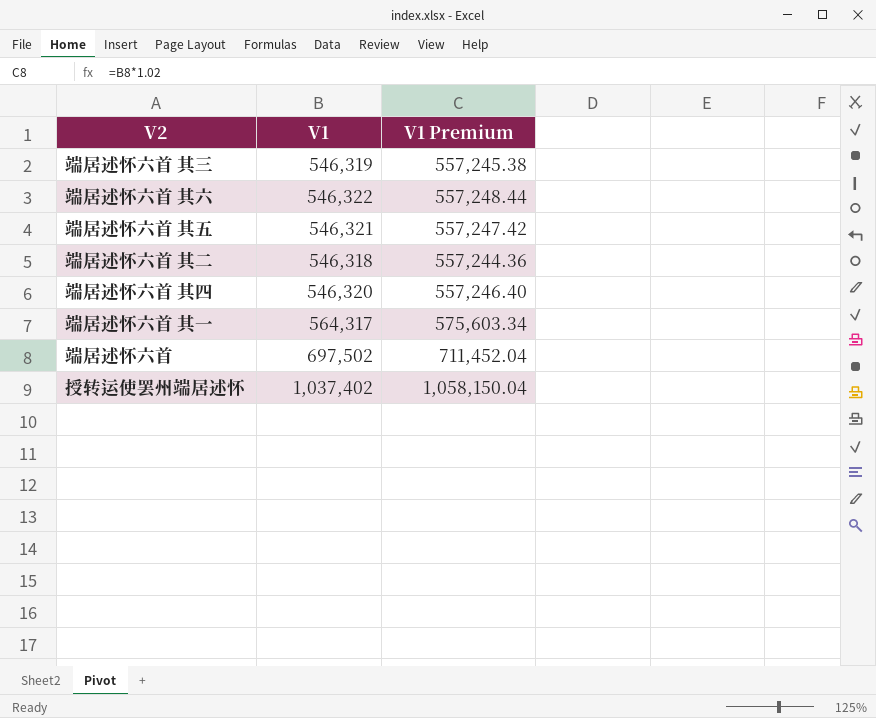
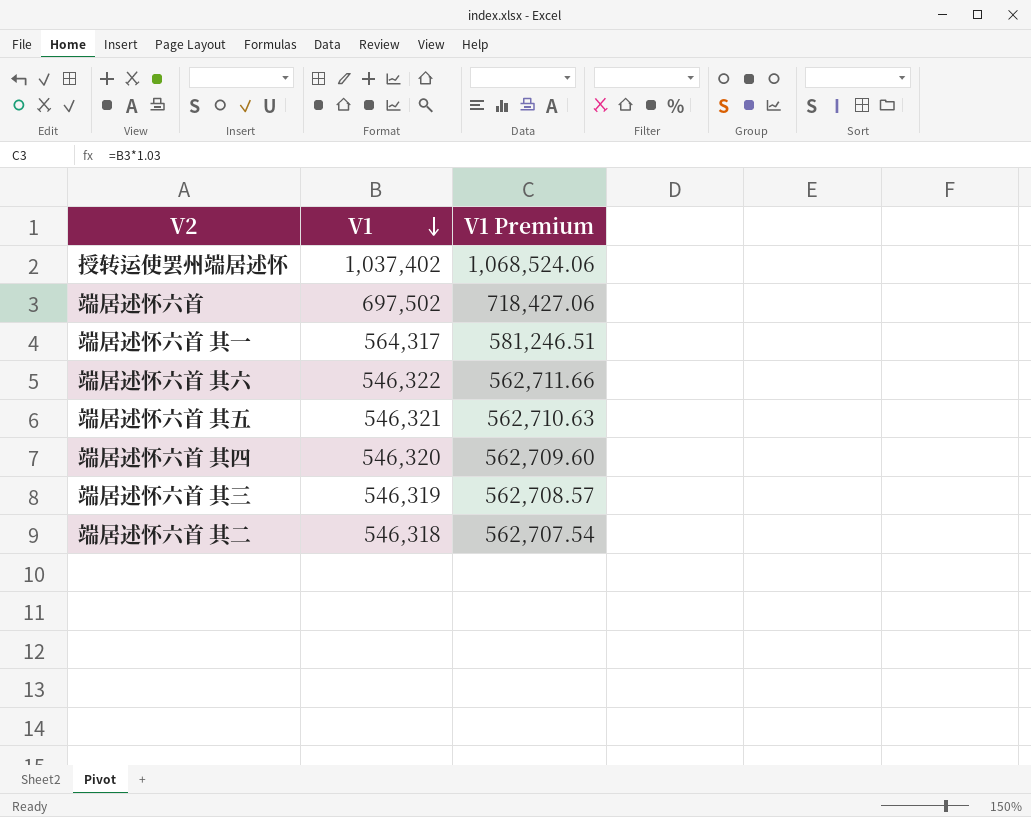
row order: none -> V1 descending
column V1 Premium | formula: [V1] * 1.02 -> [V1] * 1.03

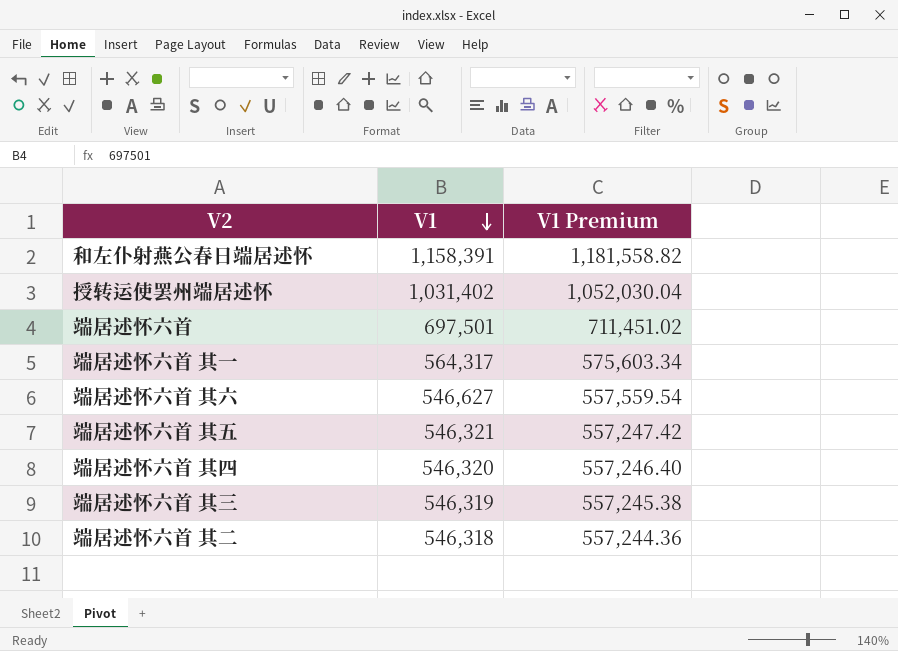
column V1 Premium | formula: [V1] * 1.03 -> [V1] * 1.02
row 和左仆射燕公春日端居述怀: none -> 1,158,391 | 1,181,558.82
授转运使罢州端居述怀 | V1: 1,037,402 -> 1,031,402
端居述怀六首 | V1: 697,502 -> 697,501
端居述怀六首 其六 | V1: 546,322 -> 546,627

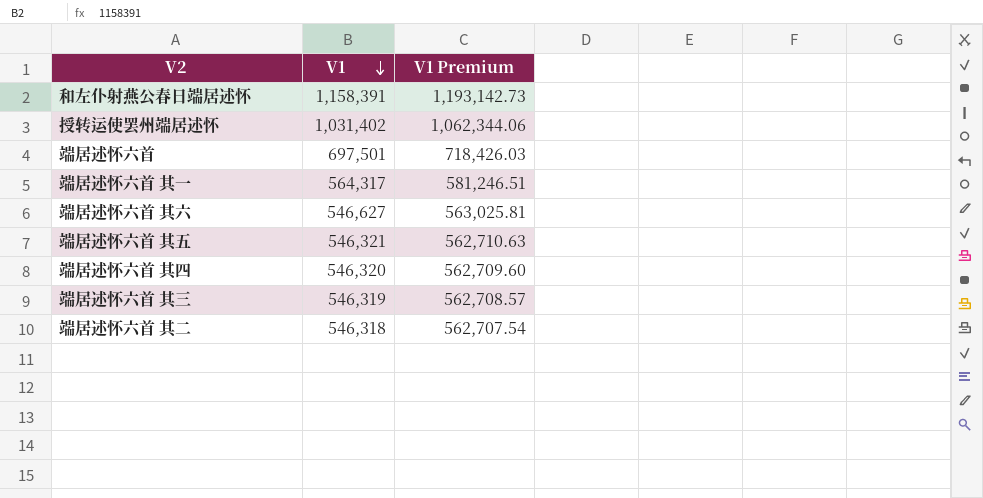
column V1 Premium | formula: [V1] * 1.02 -> [V1] * 1.03

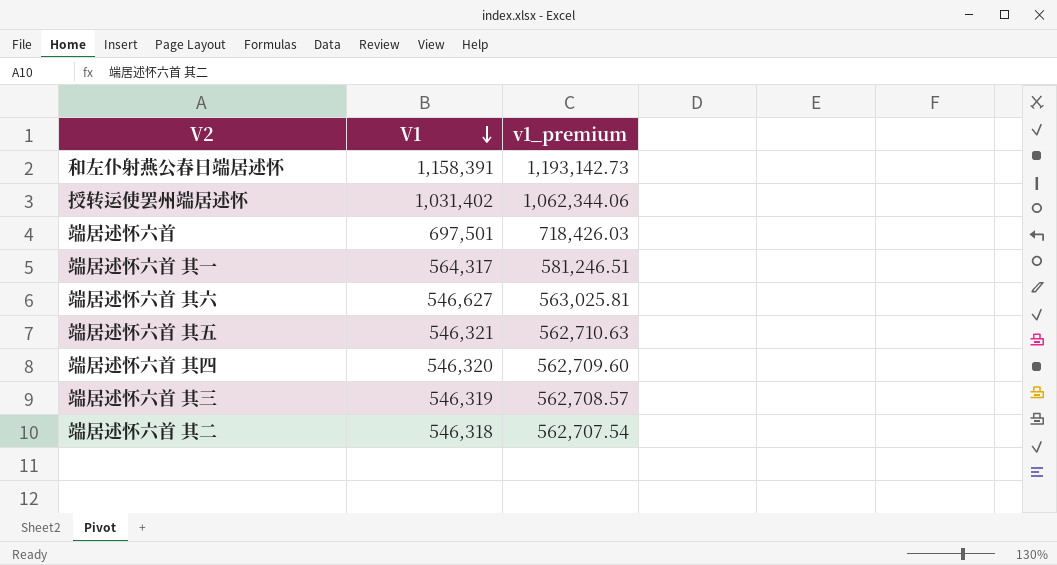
column name: V1 Premium -> v1_premium

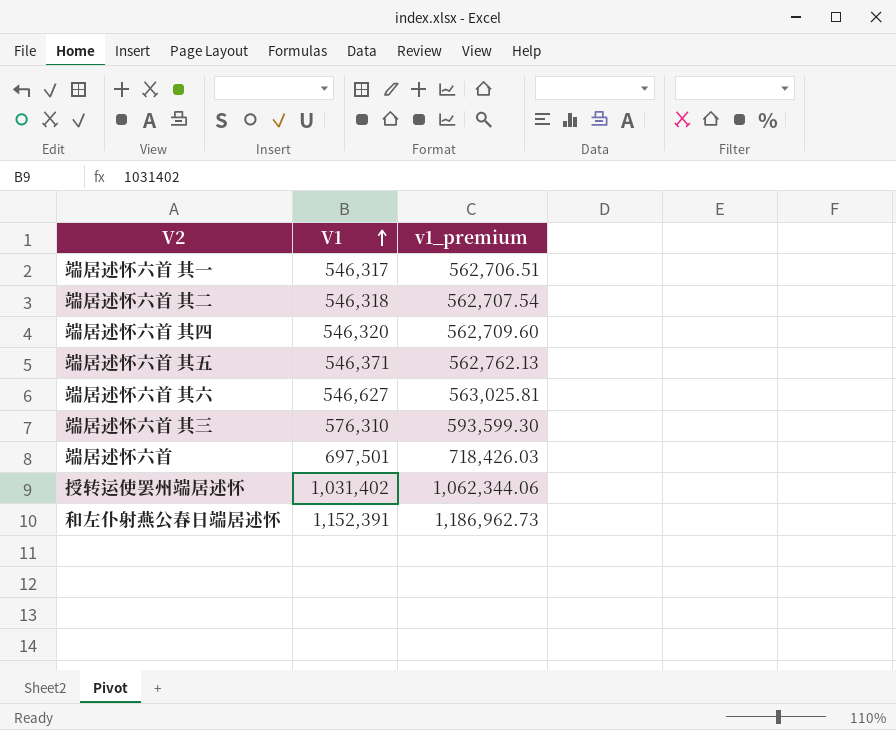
row order: V1 descending -> V1 ascending
端居述怀六首 其一 | V1: 564,317 -> 546,317
端居述怀六首 其一 | v1_premium: 581,246.51 -> 562,706.51
端居述怀六首 其五 | V1: 546,321 -> 546,371
端居述怀六首 其五 | v1_premium: 562,710.63 -> 562,762.13
端居述怀六首 其三 | V1: 546,319 -> 576,310
端居述怀六首 其三 | v1_premium: 562,708.57 -> 593,599.30
和左仆射燕公春日端居述怀 | V1: 1,158,391 -> 1,152,391
和左仆射燕公春日端居述怀 | v1_premium: 1,193,142.73 -> 1,186,962.73

